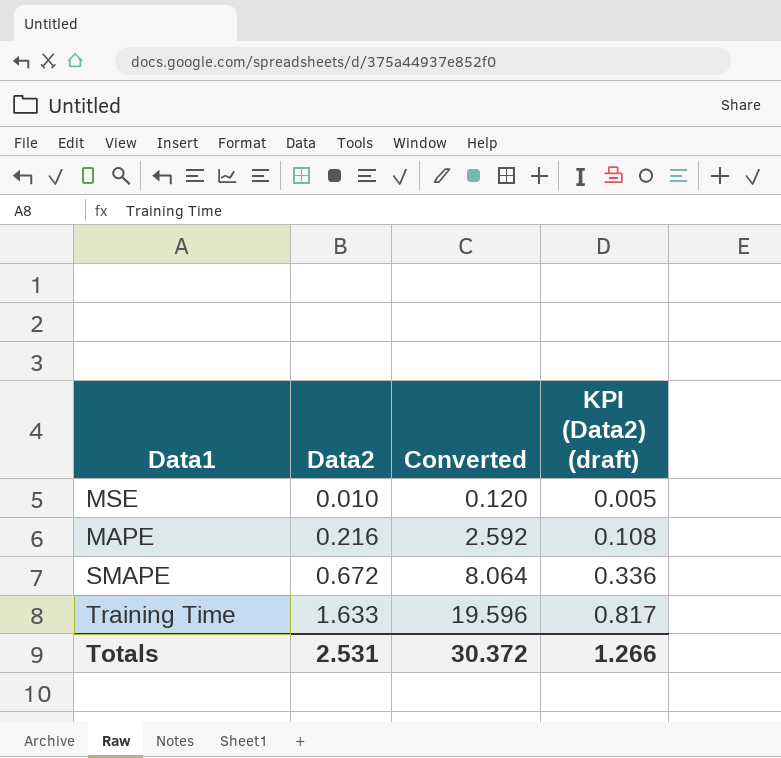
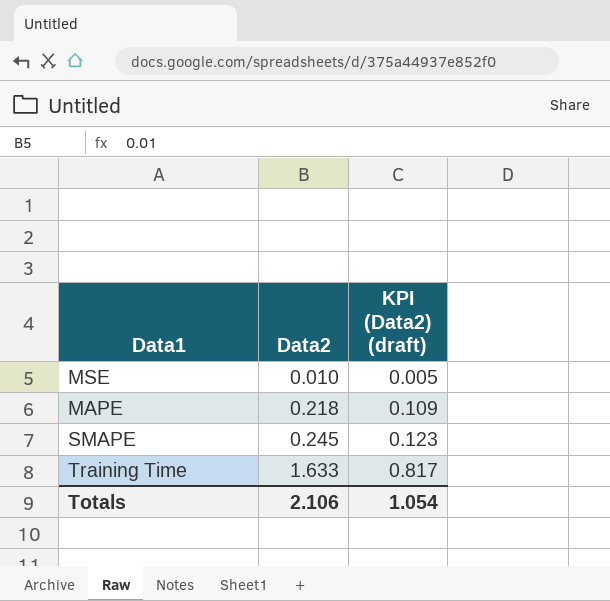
column Converted | formula: [Data2] * 12 -> none
MAPE | Data2: 0.216 -> 0.218
MAPE | KPI (Data2) (draft): 0.108 -> 0.109
SMAPE | Data2: 0.672 -> 0.245
SMAPE | KPI (Data2) (draft): 0.336 -> 0.123
Totals | Data2: 2.531 -> 2.106
Totals | KPI (Data2) (draft): 1.266 -> 1.054

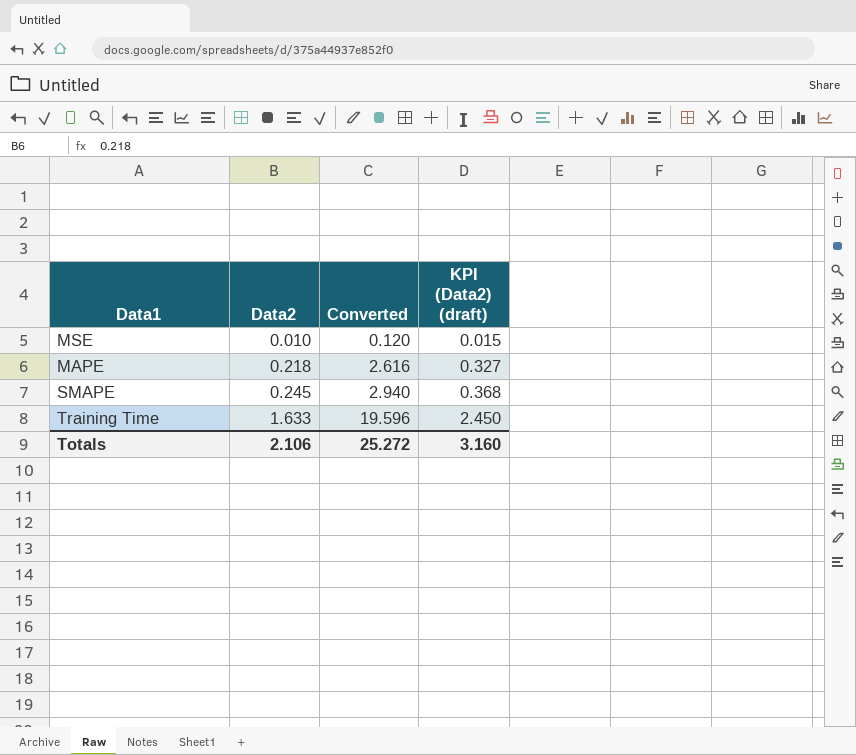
column Converted | formula: none -> [Data2] * 12
column KPI (Data2) (draft) | formula: [Data2] * 0.5 -> [Data2] * 1.5
Totals | KPI (Data2) (draft): 1.054 -> 3.160

